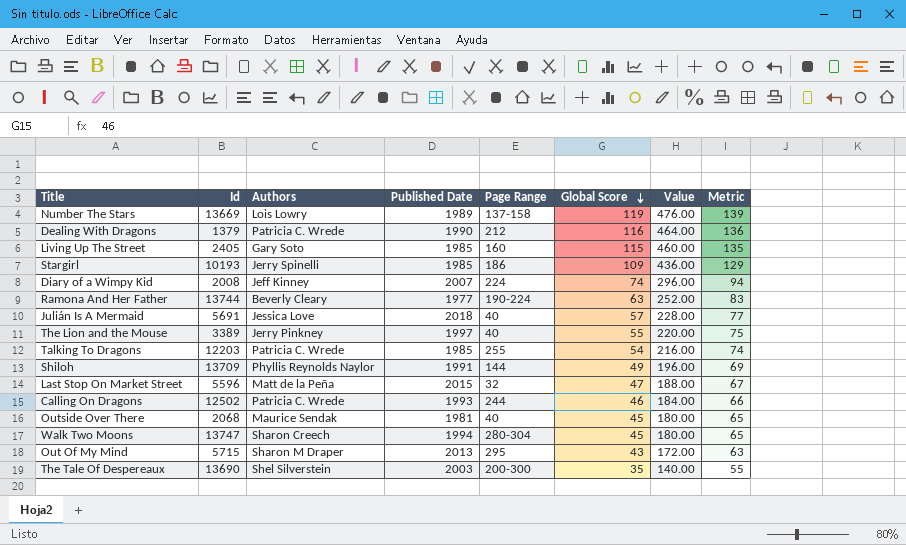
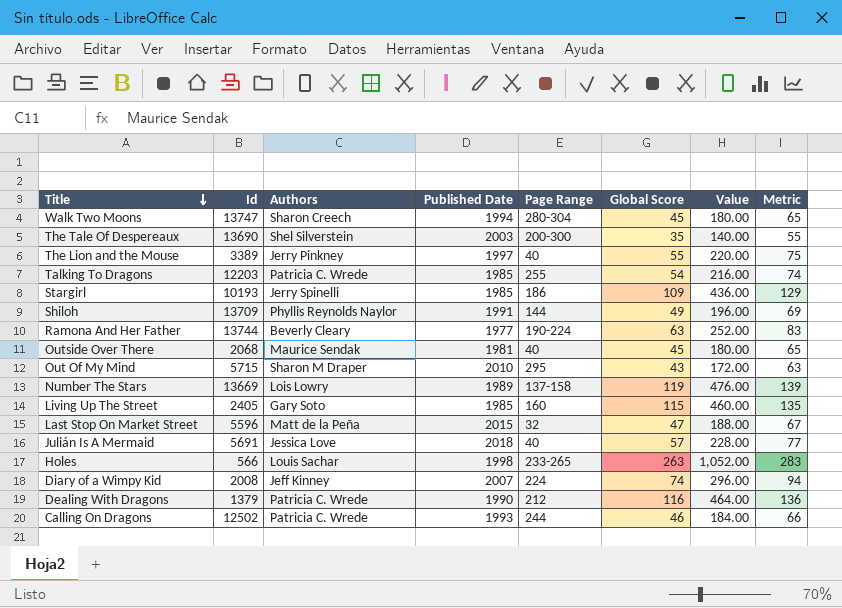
row order: Global Score descending -> Title descending
Out Of My Mind | Published Date: 2013 -> 2010
row Holes: none -> 566 | Louis Sachar | 1998 | 233-265 | 263 | 1,052.00 | 283

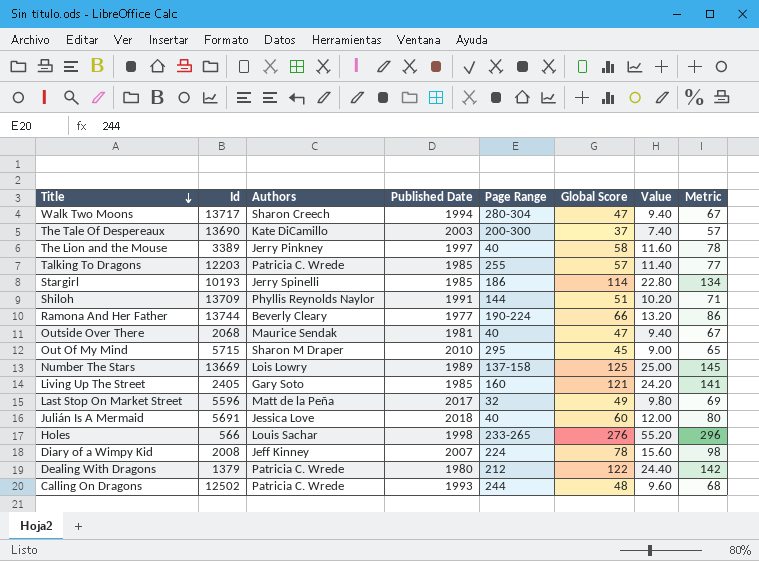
column Value | formula: [Global Score] * 4 -> [Global Score] * 0.2
Walk Two Moons | Id: 13747 -> 13717
Walk Two Moons | Global Score: 45 -> 47
Walk Two Moons | Metric: 65 -> 67
The Tale Of Despereaux | Authors: Shel Silverstein -> Kate DiCamillo
The Tale Of Despereaux | Global Score: 35 -> 37
The Tale Of Despereaux | Metric: 55 -> 57
The Lion and the Mouse | Global Score: 55 -> 58
The Lion and the Mouse | Metric: 75 -> 78
Talking To Dragons | Global Score: 54 -> 57
Talking To Dragons | Metric: 74 -> 77
Stargirl | Global Score: 109 -> 114
Stargirl | Metric: 129 -> 134
Shiloh | Global Score: 49 -> 51
Shiloh | Metric: 69 -> 71
Ramona And Her Father | Global Score: 63 -> 66
Ramona And Her Father | Metric: 83 -> 86
Outside Over There | Global Score: 45 -> 47
Outside Over There | Metric: 65 -> 67
Out Of My Mind | Global Score: 43 -> 45
Out Of My Mind | Metric: 63 -> 65
Number The Stars | Global Score: 119 -> 125
Number The Stars | Metric: 139 -> 145
Living Up The Street | Global Score: 115 -> 121
Living Up The Street | Metric: 135 -> 141
Last Stop On Market Street | Published Date: 2015 -> 2017
Last Stop On Market Street | Global Score: 47 -> 49
Last Stop On Market Street | Metric: 67 -> 69
Julián Is A Mermaid | Global Score: 57 -> 60
Julián Is A Mermaid | Metric: 77 -> 80
Holes | Global Score: 263 -> 276
Holes | Metric: 283 -> 296
Diary of a Wimpy Kid | Global Score: 74 -> 78
Diary of a Wimpy Kid | Metric: 94 -> 98
Dealing With Dragons | Published Date: 1990 -> 1980
Dealing With Dragons | Global Score: 116 -> 122
Dealing With Dragons | Metric: 136 -> 142
Calling On Dragons | Global Score: 46 -> 48
Calling On Dragons | Metric: 66 -> 68

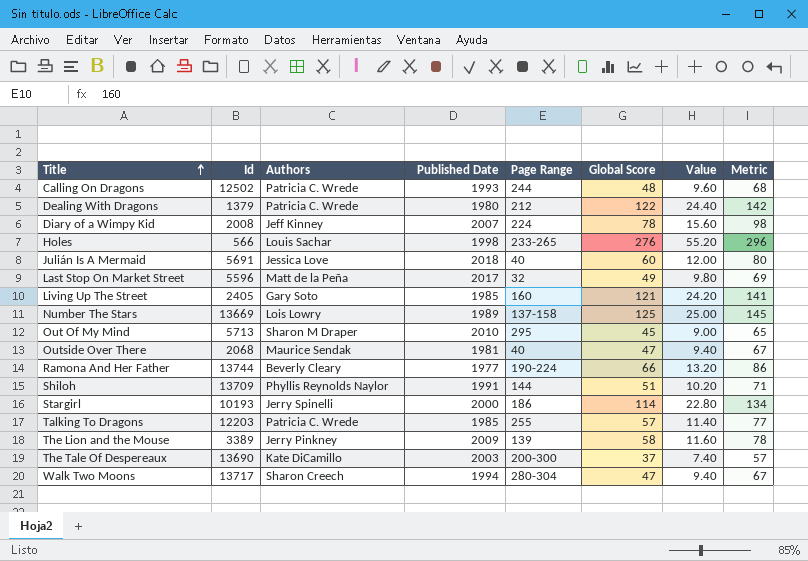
row order: Title descending -> Title ascending
Out Of My Mind | Id: 5715 -> 5713
Stargirl | Published Date: 1985 -> 2000
The Lion and the Mouse | Published Date: 1997 -> 2009
The Lion and the Mouse | Page Range: 40 -> 139

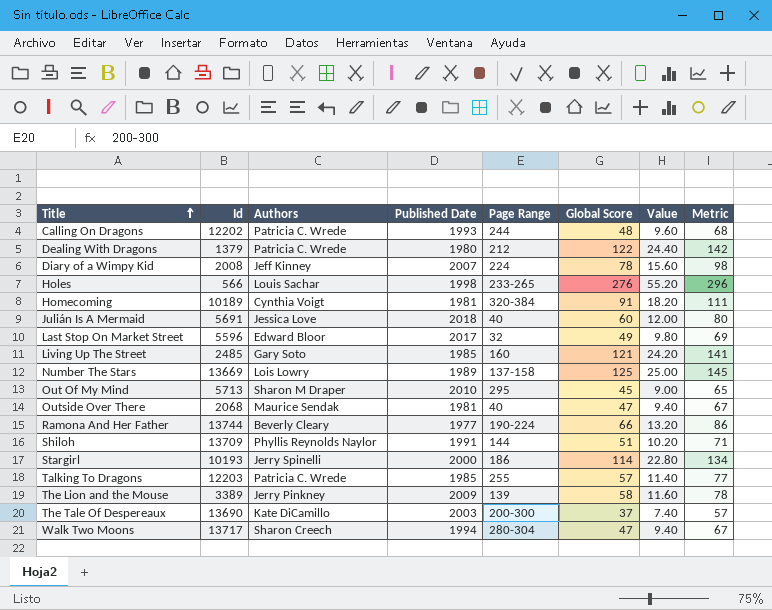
Calling On Dragons | Id: 12502 -> 12202
row Homecoming: none -> 10189 | Cynthia Voigt | 1981 | 320-384 | 91 | 18.20 | 111
Last Stop On Market Street | Authors: Matt de la Peña -> Edward Bloor
Living Up The Street | Id: 2405 -> 2485

